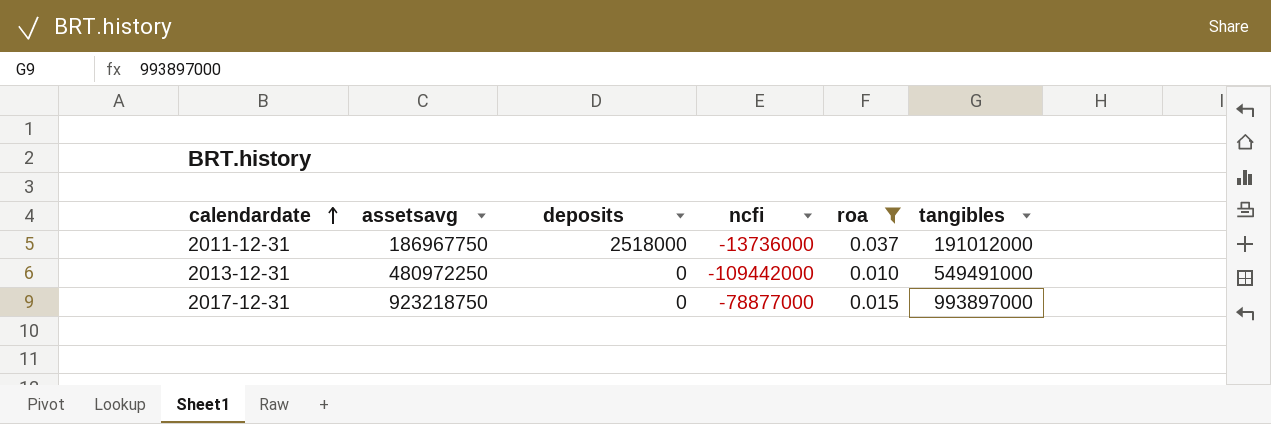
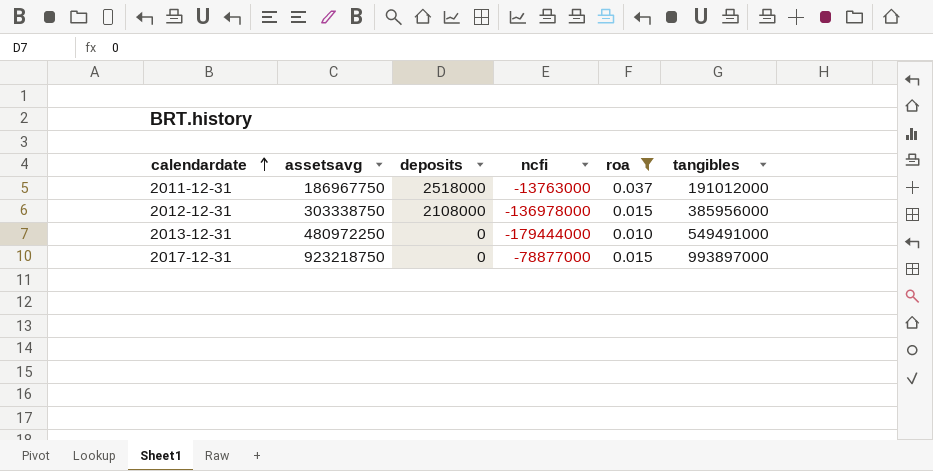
2011-12-31 | ncfi: -13736000 -> -13763000
row 2012-12-31: none -> 303338750 | 2108000 | -136978000 | 0.015 | 385956000
2013-12-31 | ncfi: -109442000 -> -179444000

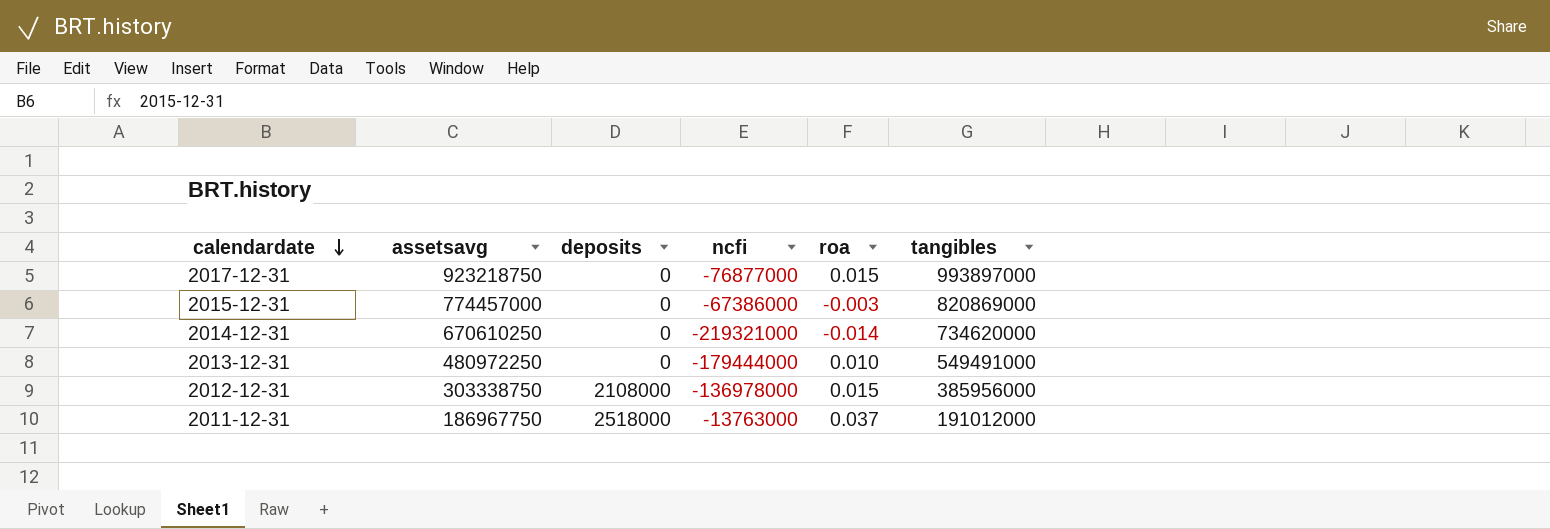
filter: roa >= 0.010 -> none
row order: calendardate ascending -> calendardate descending
2017-12-31 | ncfi: -78877000 -> -76877000

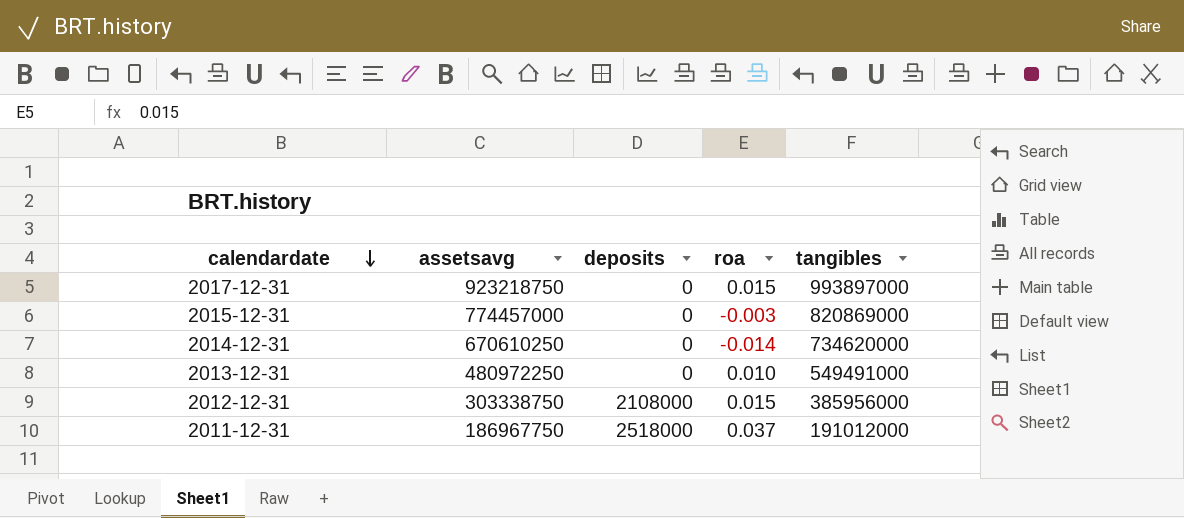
column ncfi | position: 4 -> none

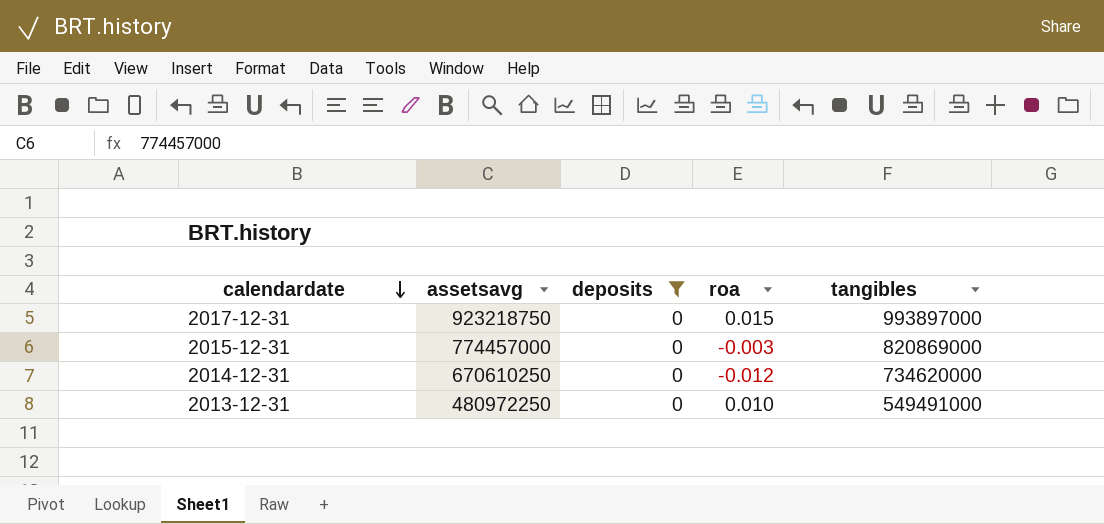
filter: none -> deposits = 0
2014-12-31 | roa: -0.014 -> -0.012

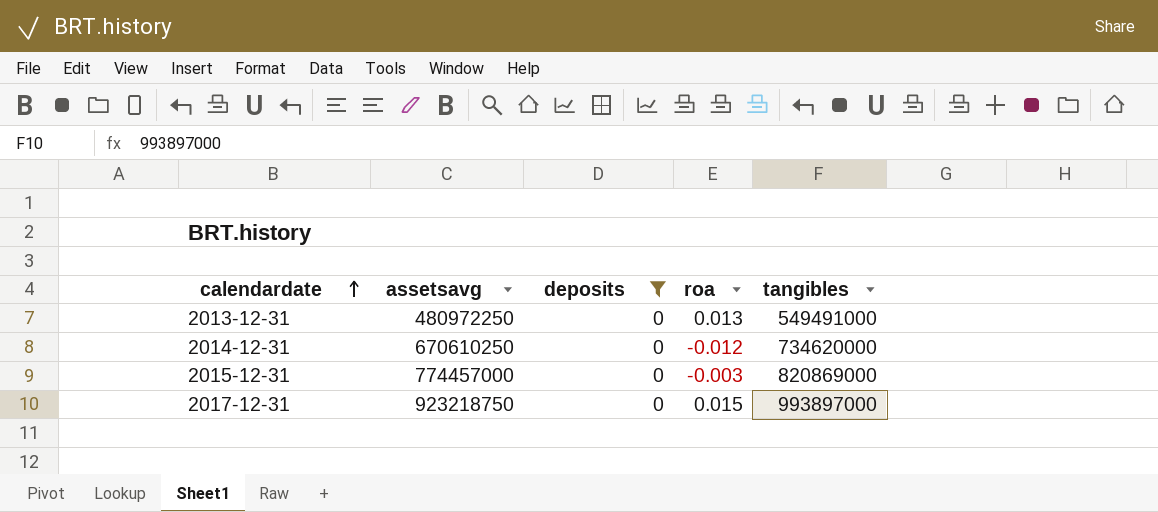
row order: calendardate descending -> calendardate ascending
2013-12-31 | roa: 0.010 -> 0.013

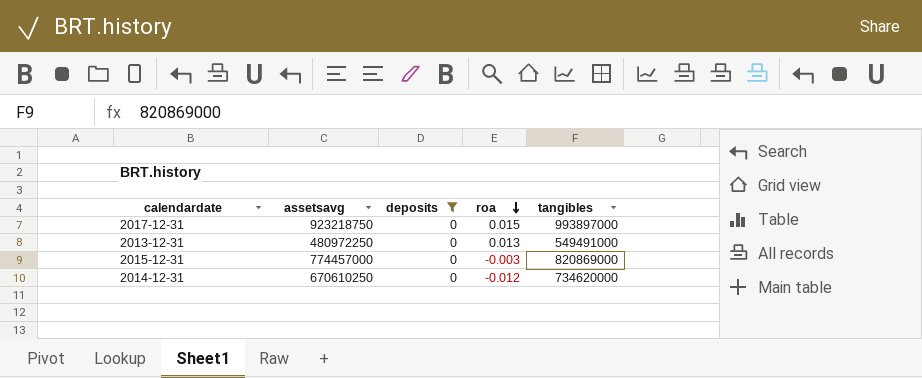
row order: calendardate ascending -> roa descending

